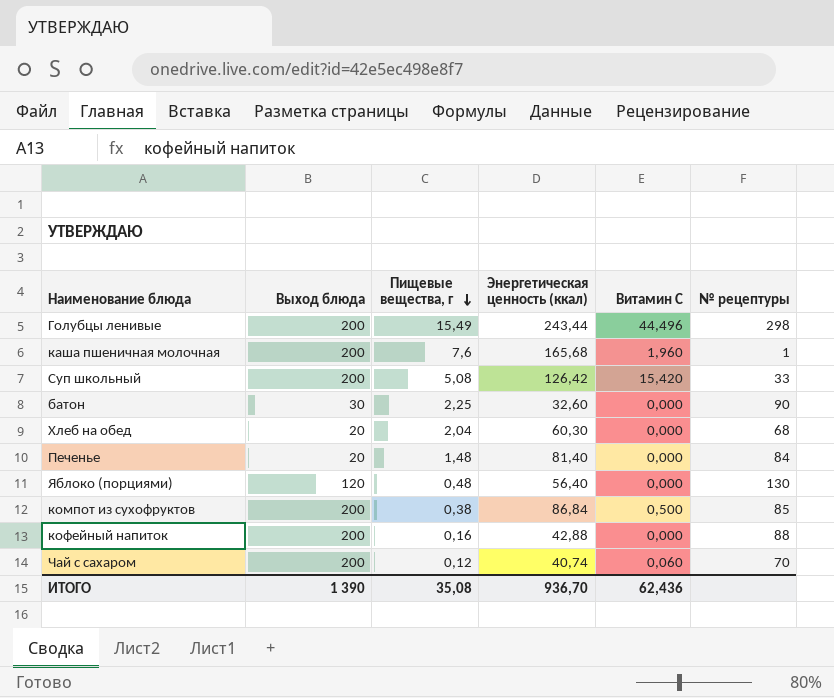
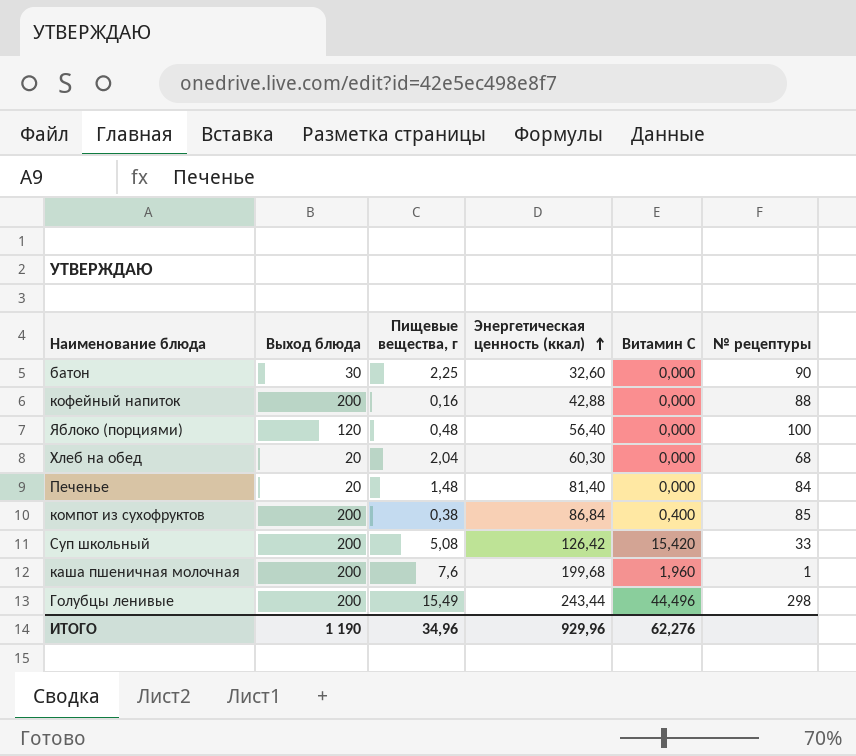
row order: Пищевые вещества, г descending -> Энергетическая ценность (ккал) ascending
row Чай с сахаром: 200 | 0,12 | 40,74 | 0,060 | 70 -> none
Яблоко (порциями) | № рецептуры: 130 -> 100
компот из сухофруктов | Витамин С: 0,500 -> 0,400
каша пшеничная молочная | Энергетическая ценность (ккал): 165,68 -> 199,68
ИТОГО | Выход блюда: 1 390 -> 1 190
ИТОГО | Пищевые вещества, г: 35,08 -> 34,96
ИТОГО | Энергетическая ценность (ккал): 936,70 -> 929,96
ИТОГО | Витамин С: 62,436 -> 62,276

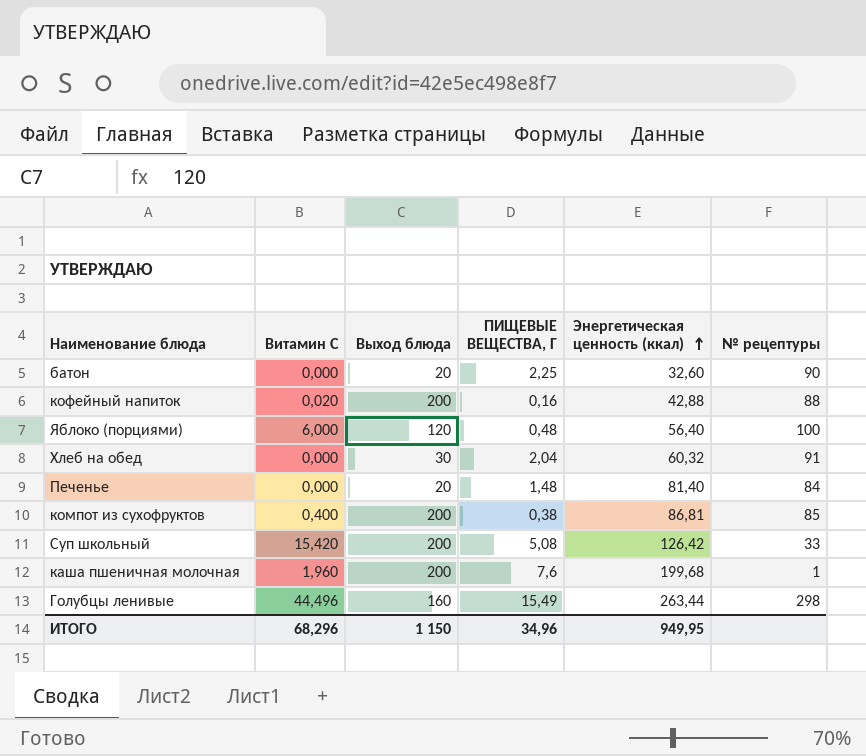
column Витамин С | position: 5 -> 2
column name: Пищевые вещества, г -> ПИЩЕВЫЕ ВЕЩЕСТВА, Г
батон | Выход блюда: 30 -> 20
кофейный напиток | Витамин С: 0,000 -> 0,020
Яблоко (порциями) | Витамин С: 0,000 -> 6,000
Хлеб на обед | Выход блюда: 20 -> 30
Хлеб на обед | Энергетическая ценность (ккал): 60,30 -> 60,32
Хлеб на обед | № рецептуры: 68 -> 91
компот из сухофруктов | Энергетическая ценность (ккал): 86,84 -> 86,81
Голубцы ленивые | Выход блюда: 200 -> 160
Голубцы ленивые | Энергетическая ценность (ккал): 243,44 -> 263,44
ИТОГО | Витамин С: 62,276 -> 68,296
ИТОГО | Выход блюда: 1 190 -> 1 150
ИТОГО | Энергетическая ценность (ккал): 929,96 -> 949,95

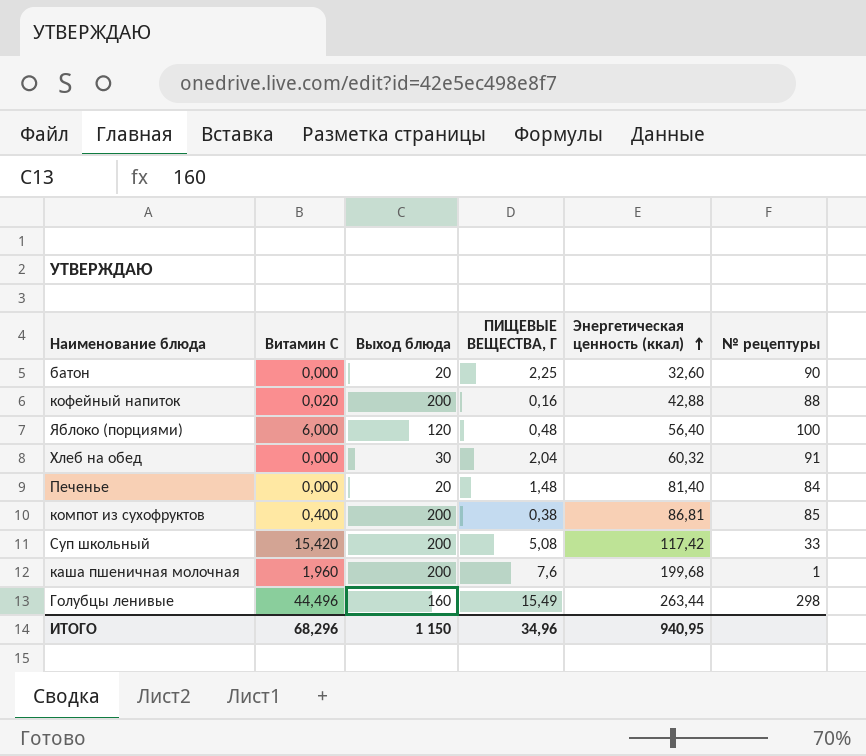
Суп школьный | Энергетическая ценность (ккал): 126,42 -> 117,42
ИТОГО | Энергетическая ценность (ккал): 949,95 -> 940,95

